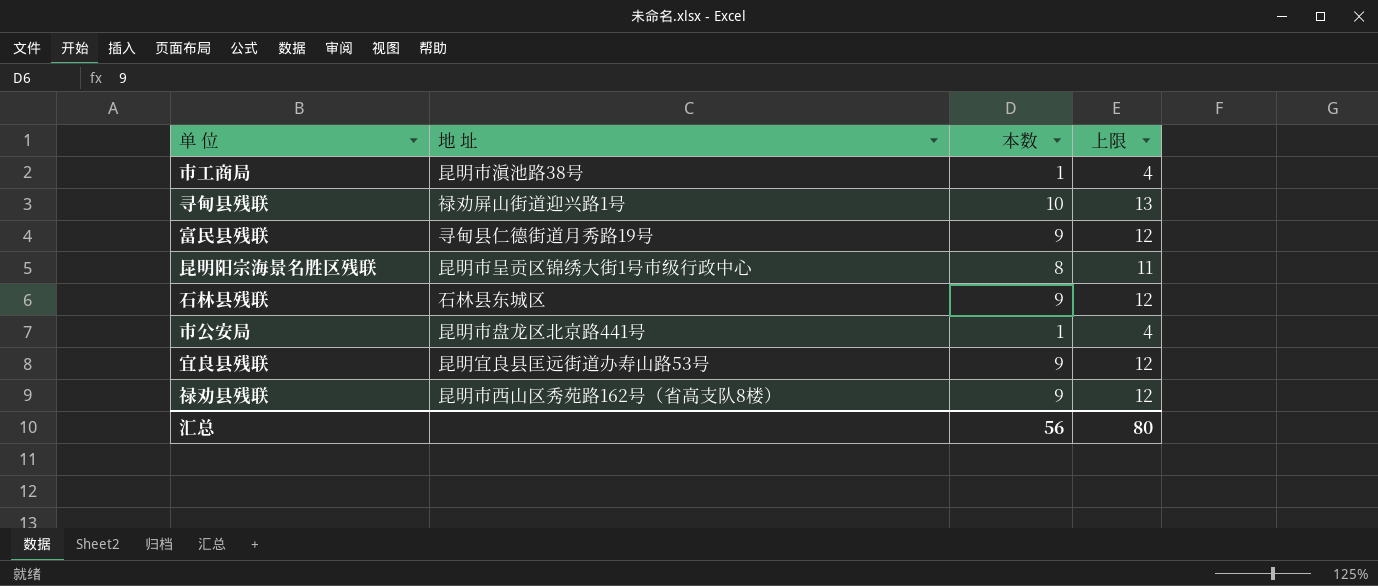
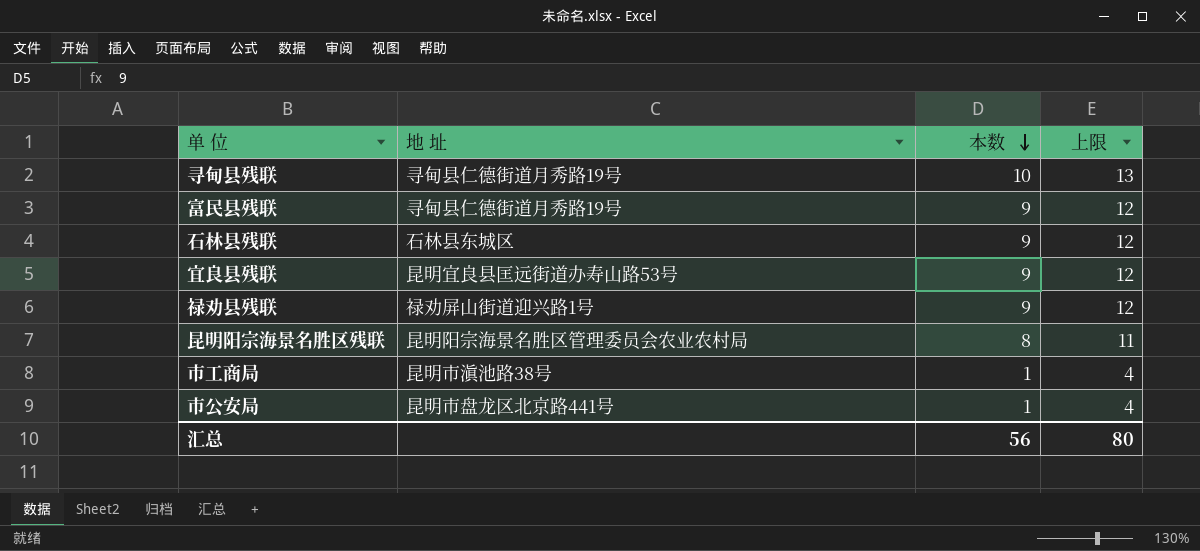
row order: none -> 本数 descending
寻甸县残联 | 地 址: 禄劝屏山街道迎兴路1号 -> 寻甸县仁德街道月秀路19号
禄劝县残联 | 地 址: 昆明市西山区秀苑路162号（省高支队8楼） -> 禄劝屏山街道迎兴路1号
昆明阳宗海景名胜区残联 | 地 址: 昆明市呈贡区锦绣大街1号市级行政中心 -> 昆明阳宗海景名胜区管理委员会农业农村局

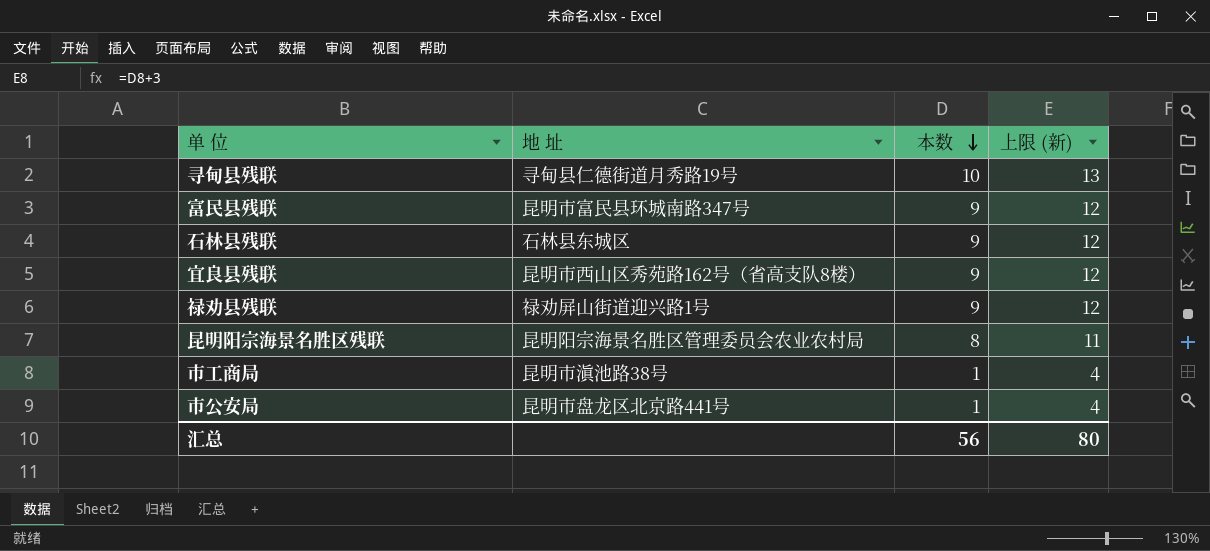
column name: 上限 -> 上限 (新)
富民县残联 | 地 址: 寻甸县仁德街道月秀路19号 -> 昆明市富民县环城南路347号
宜良县残联 | 地 址: 昆明宜良县匡远街道办寿山路53号 -> 昆明市西山区秀苑路162号（省高支队8楼）

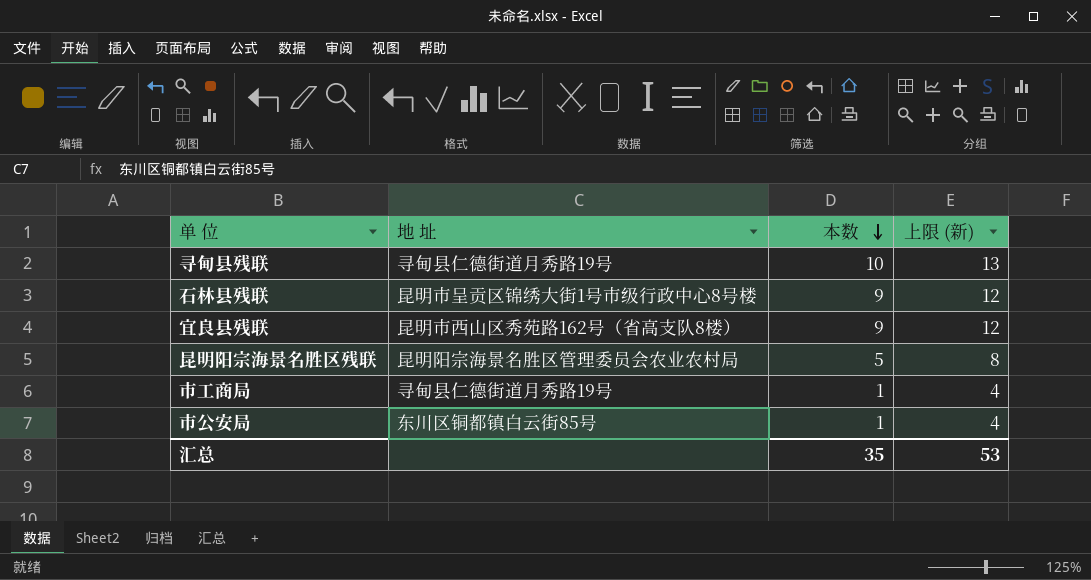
row 富民县残联: 昆明市富民县环城南路347号 | 9 | 12 -> none
row 禄劝县残联: 禄劝屏山街道迎兴路1号 | 9 | 12 -> none
石林县残联 | 地 址: 石林县东城区 -> 昆明市呈贡区锦绣大街1号市级行政中心8号楼
昆明阳宗海景名胜区残联 | 本数: 8 -> 5
昆明阳宗海景名胜区残联 | 上限 (新): 11 -> 8
市工商局 | 地 址: 昆明市滇池路38号 -> 寻甸县仁德街道月秀路19号
市公安局 | 地 址: 昆明市盘龙区北京路441号 -> 东川区铜都镇白云街85号
汇总 | 本数: 56 -> 35
汇总 | 上限 (新): 80 -> 53

